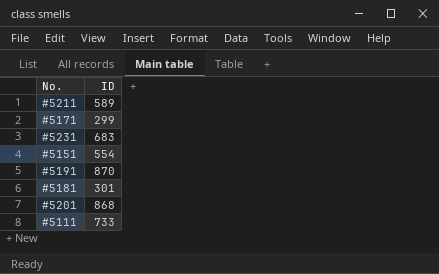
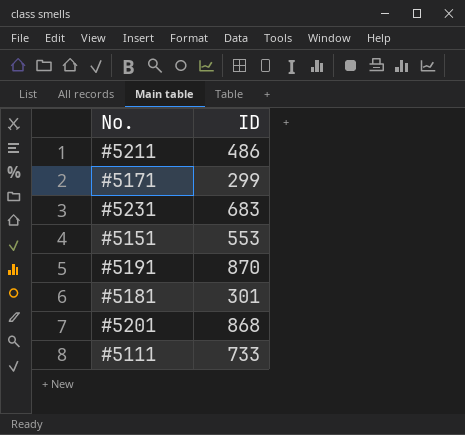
#5211 | ID: 589 -> 486
#5151 | ID: 554 -> 553

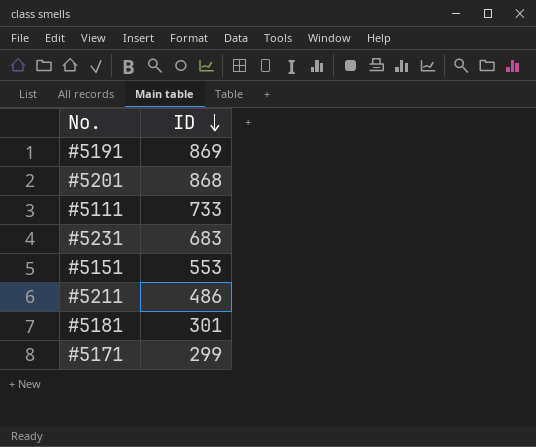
row order: none -> ID descending
#5191 | ID: 870 -> 869

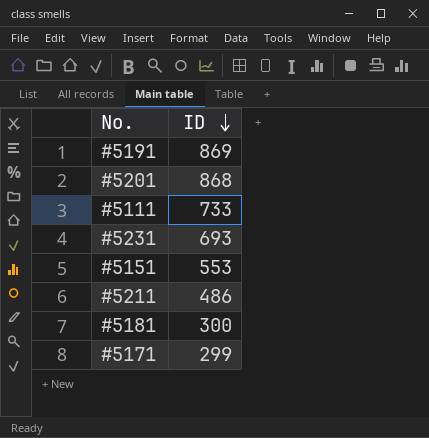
#5231 | ID: 683 -> 693
#5181 | ID: 301 -> 300

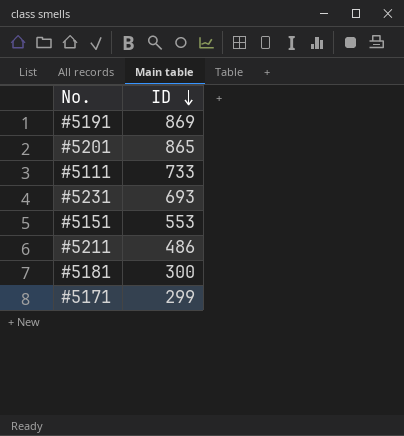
#5201 | ID: 868 -> 865

